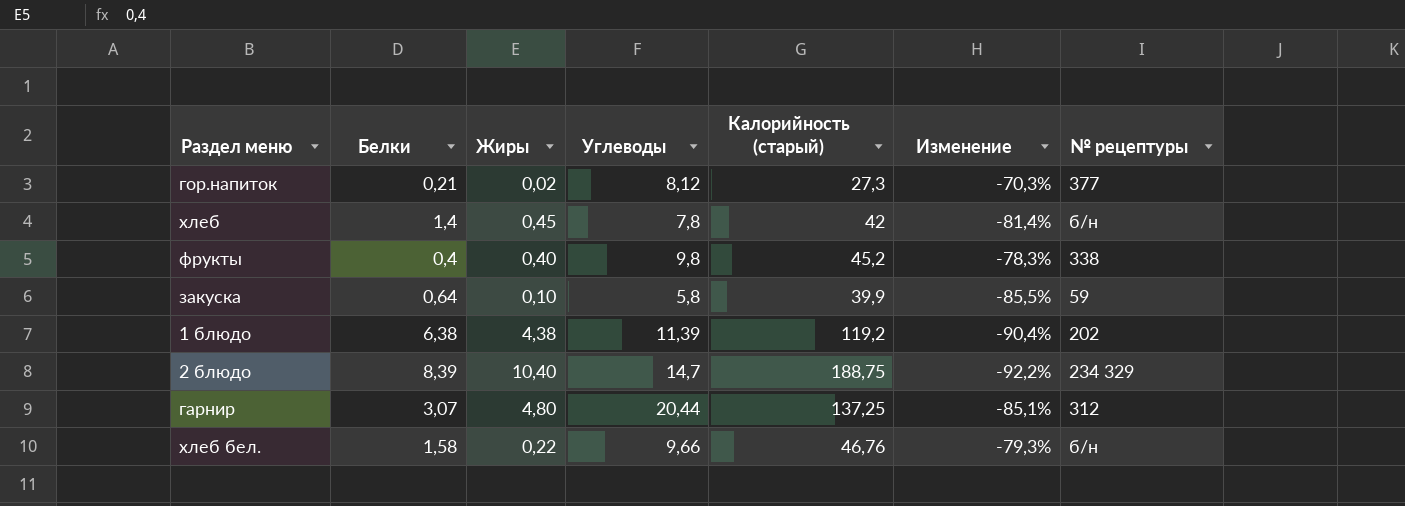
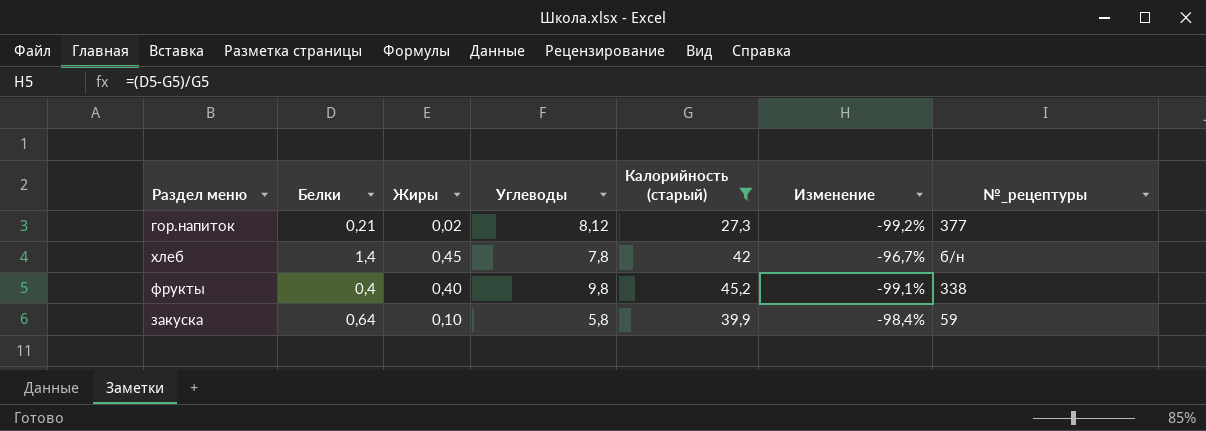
filter: none -> Калорийность (старый) <= 45,2
column Изменение | formula: ([Углеводы] - [Калорийность (старый)]) / [Калорийность (старый)] -> ([Белки] - [Калорийность (старый)]) / [Калорийность (старый)]
column name: № рецептуры -> №_рецептуры

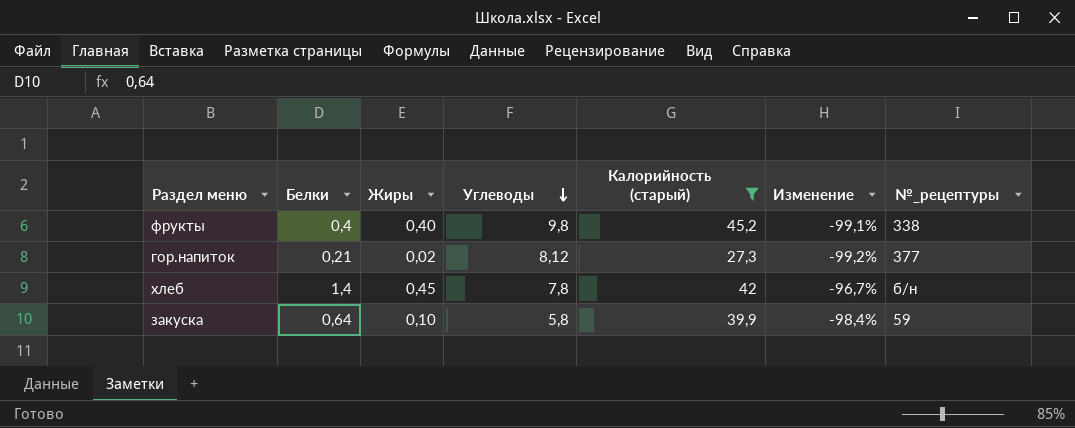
row order: none -> Углеводы descending

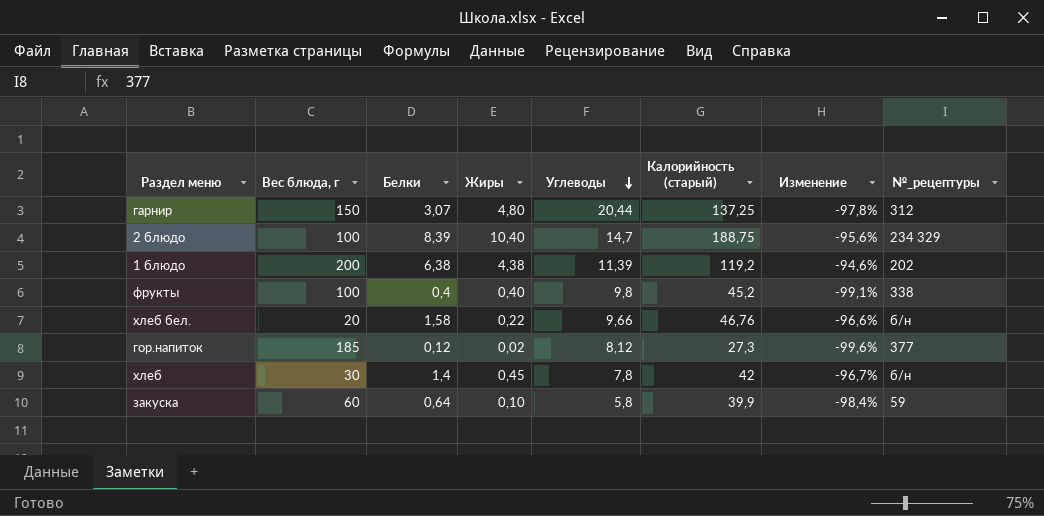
filter: Калорийность (старый) <= 45,2 -> none
column Вес блюда, г | position: none -> 2
гор.напиток | Белки: 0,21 -> 0,12
гор.напиток | Изменение: -99,2% -> -99,6%

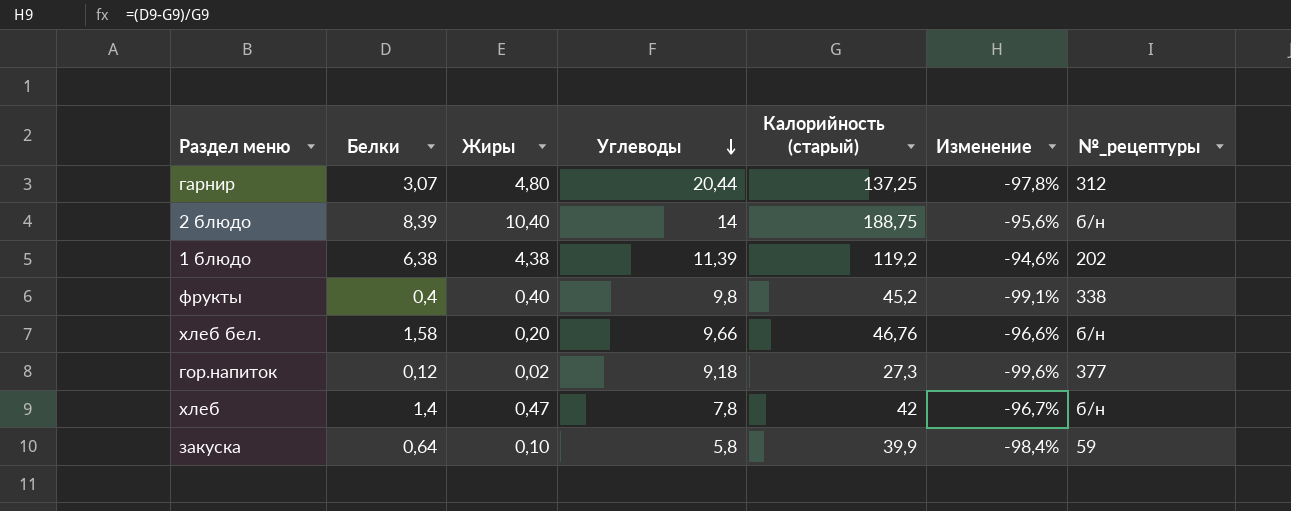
column Вес блюда, г | position: 2 -> none
2 блюдо | Углеводы: 14,7 -> 14
2 блюдо | №_рецептуры: 234 329 -> б/н
хлеб бел. | Жиры: 0,22 -> 0,20
гор.напиток | Углеводы: 8,12 -> 9,18
хлеб | Жиры: 0,45 -> 0,47

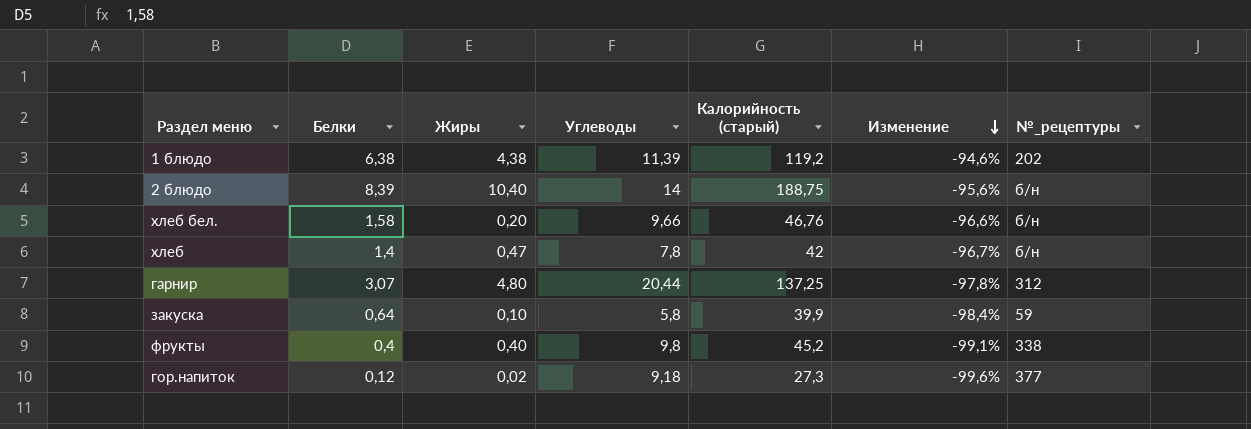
row order: Углеводы descending -> Изменение descending

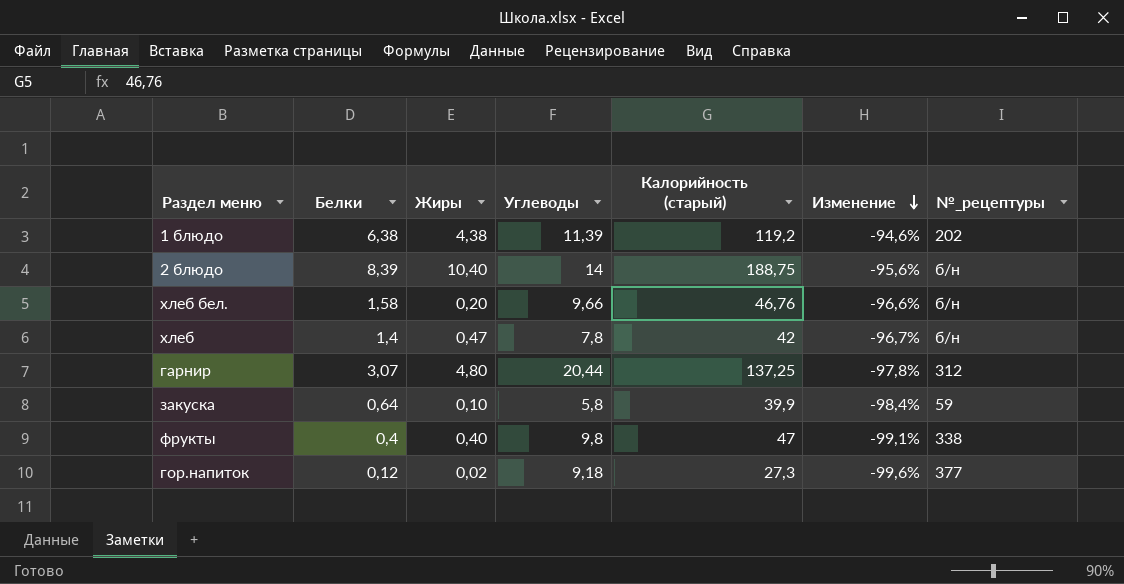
фрукты | Калорийность (старый): 45,2 -> 47

